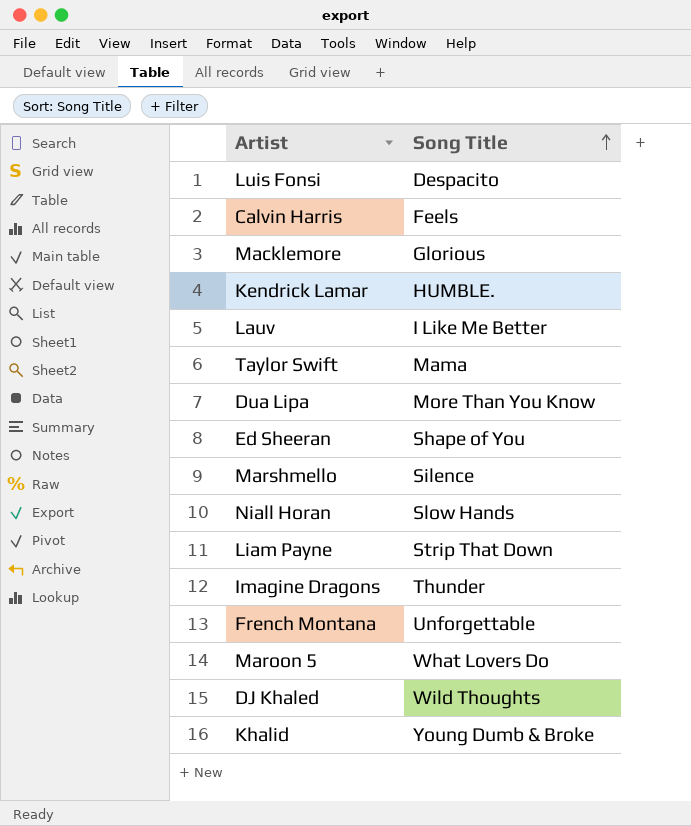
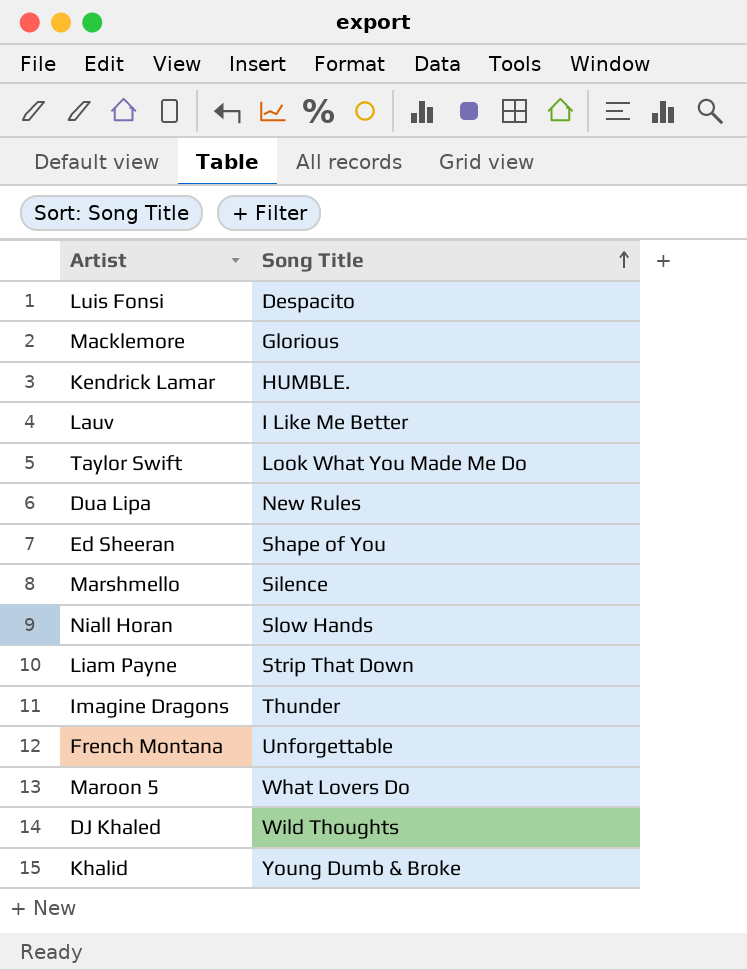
row Calvin Harris: Feels -> none
Taylor Swift | Song Title: Mama -> Look What You Made Me Do
Dua Lipa | Song Title: More Than You Know -> New Rules

